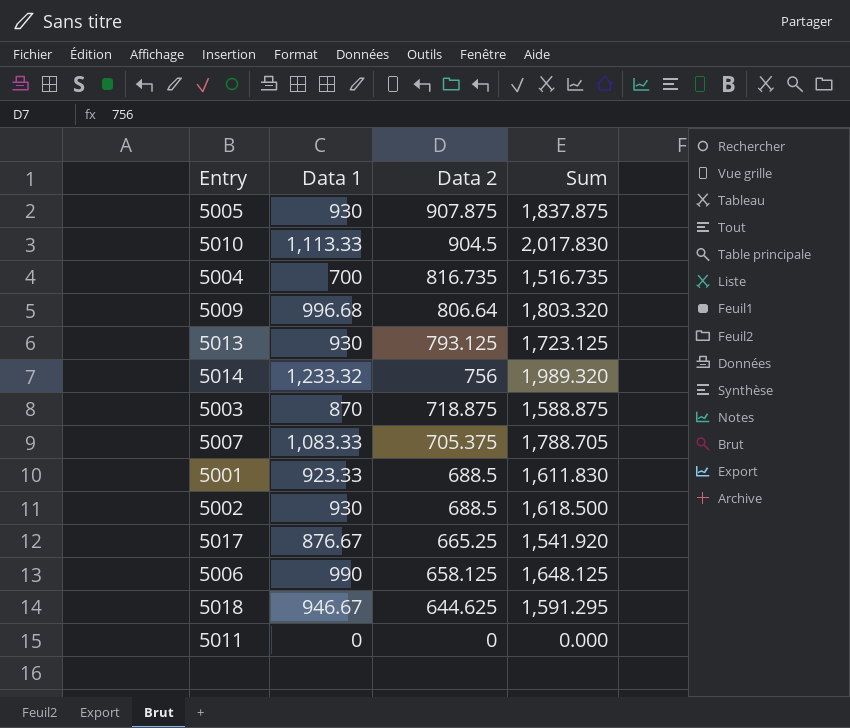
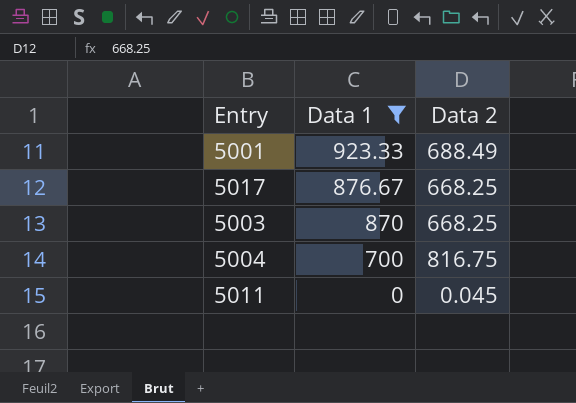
filter: none -> Data 1 <= 923.33
row order: Data 2 descending -> Data 1 descending
column Sum | formula: [Data 1] + [Data 2] -> none
5001 | Data 2: 688.5 -> 688.49
5017 | Data 2: 665.25 -> 668.25
5003 | Data 2: 718.875 -> 668.25
5004 | Data 2: 816.735 -> 816.75
5011 | Data 2: 0 -> 0.045

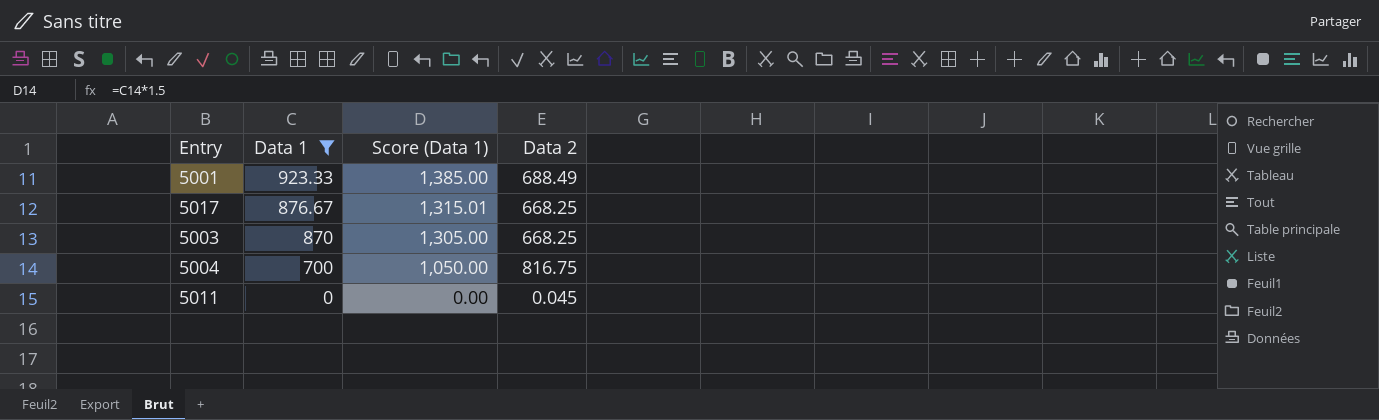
column Score (Data 1) | formula: none -> [Data 1] * 1.5

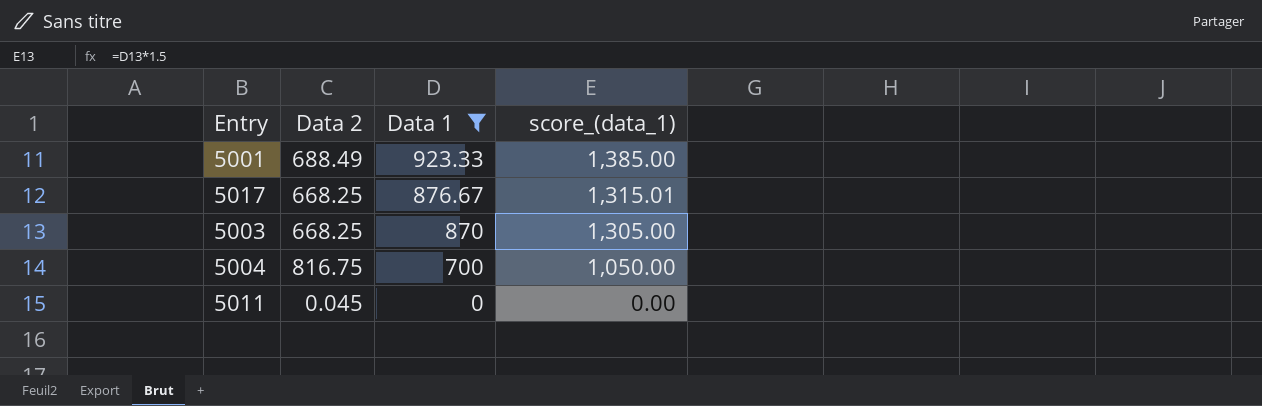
column Data 2 | position: 4 -> 2
column name: Score (Data 1) -> score_(data_1)

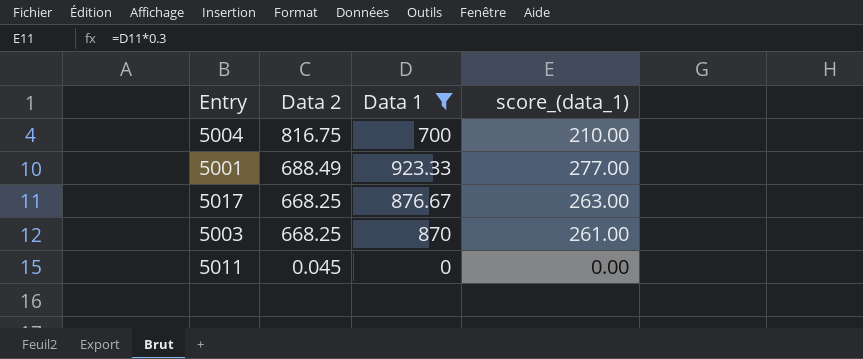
row order: Data 1 descending -> Data 2 descending
column score_(data_1) | formula: [Data 1] * 1.5 -> [Data 1] * 0.3

